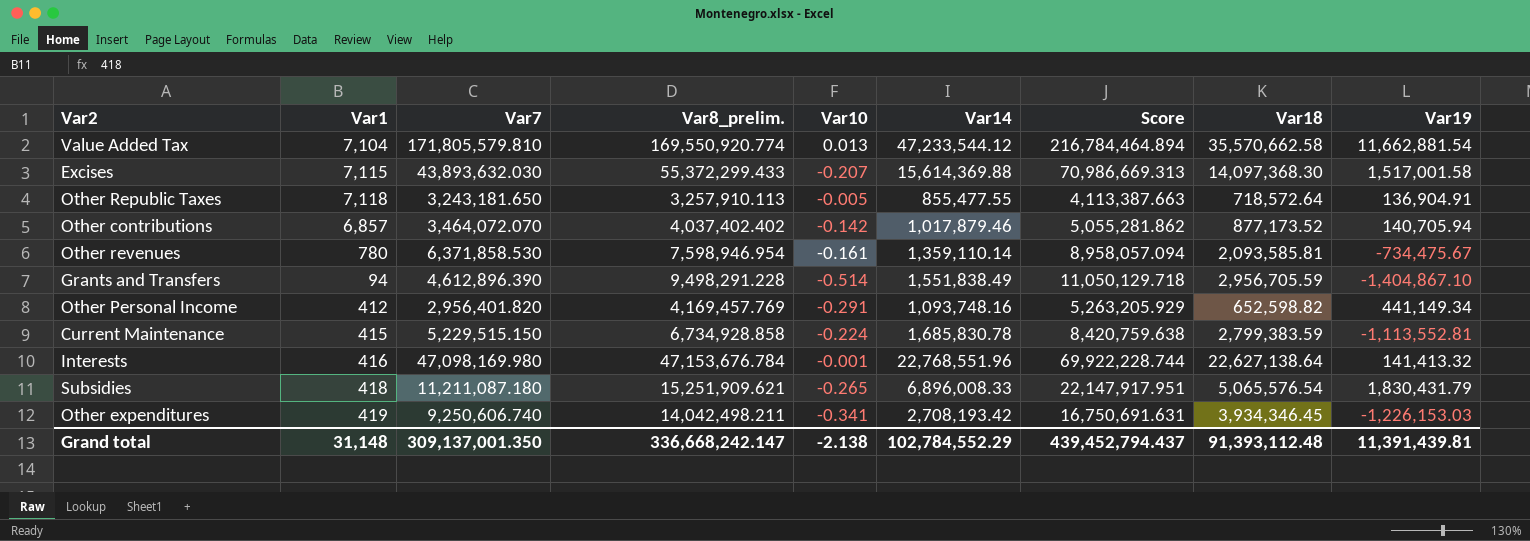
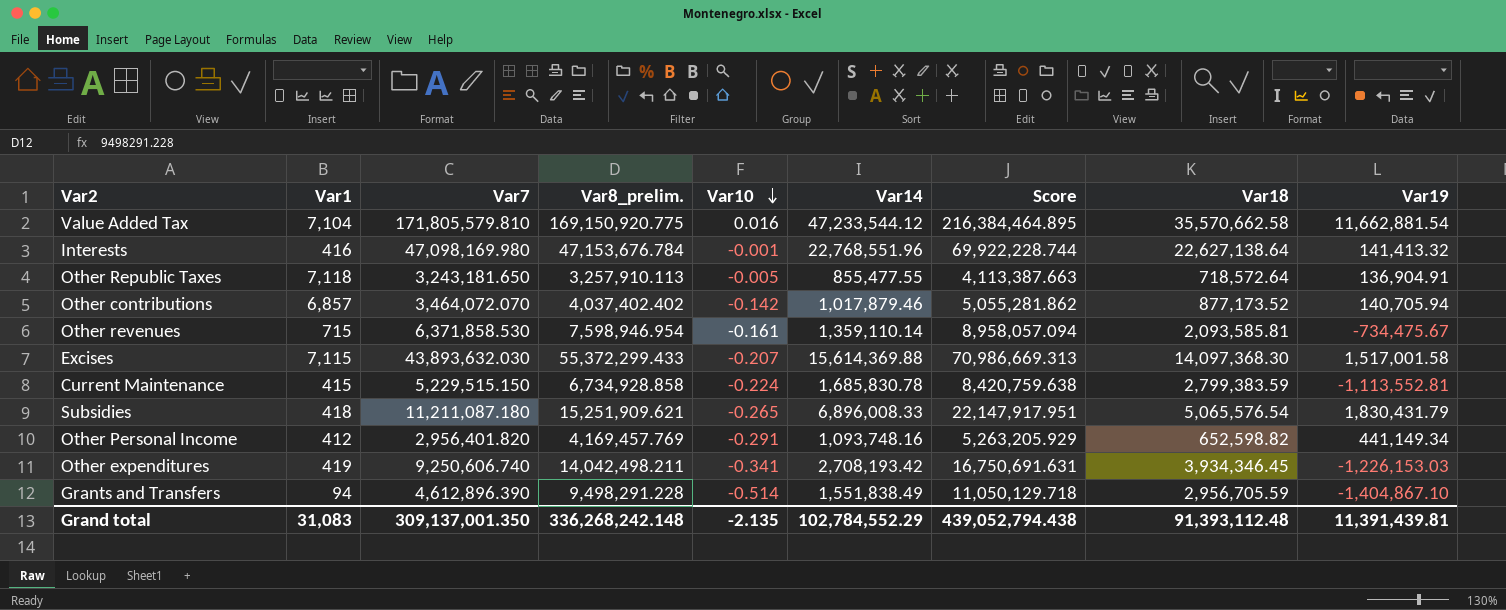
row order: none -> Var10 descending
Value Added Tax | Var8_prelim.: 169,550,920.774 -> 169,150,920.775
Value Added Tax | Var10: 0.013 -> 0.016
Value Added Tax | Score: 216,784,464.894 -> 216,384,464.895
Other revenues | Var1: 780 -> 715
Grand total | Var1: 31,148 -> 31,083
Grand total | Var8_prelim.: 336,668,242.147 -> 336,268,242.148
Grand total | Var10: -2.138 -> -2.135
Grand total | Score: 439,452,794.437 -> 439,052,794.438

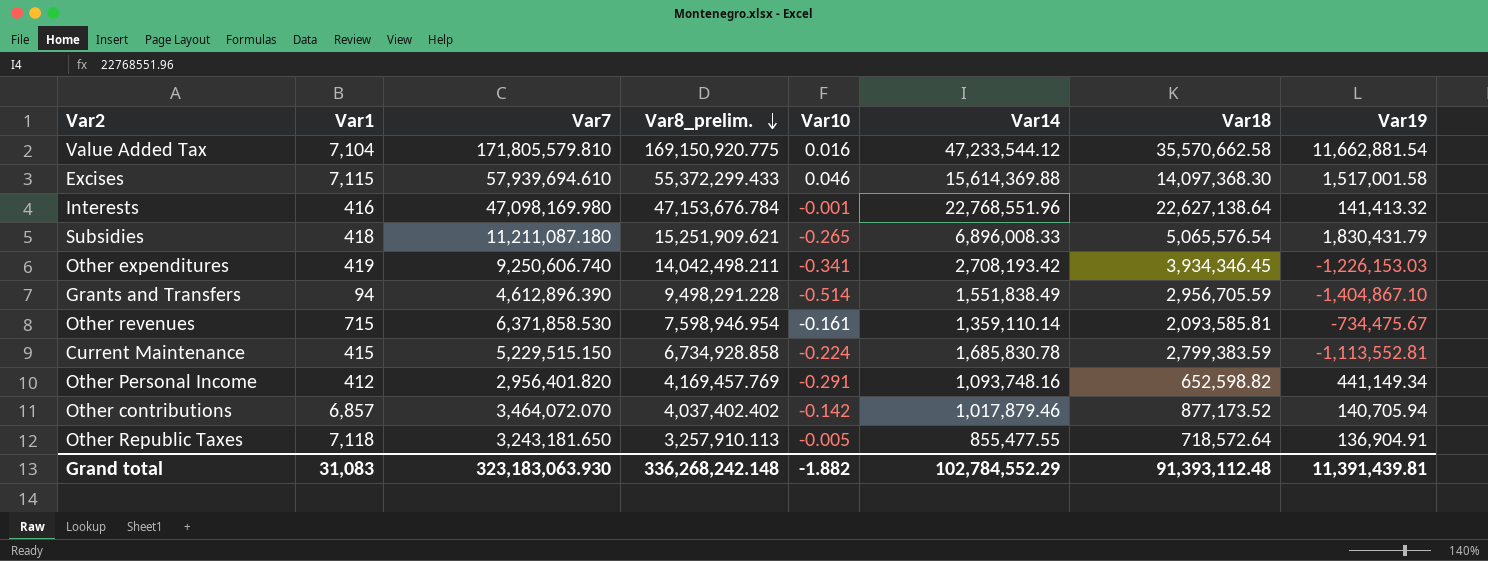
row order: Var10 descending -> Var8_prelim. descending
column Score | formula: [Var8_prelim.] + [Var14] -> none
Excises | Var7: 43,893,632.030 -> 57,939,694.610
Excises | Var10: -0.207 -> 0.046
Grand total | Var7: 309,137,001.350 -> 323,183,063.930
Grand total | Var10: -2.135 -> -1.882

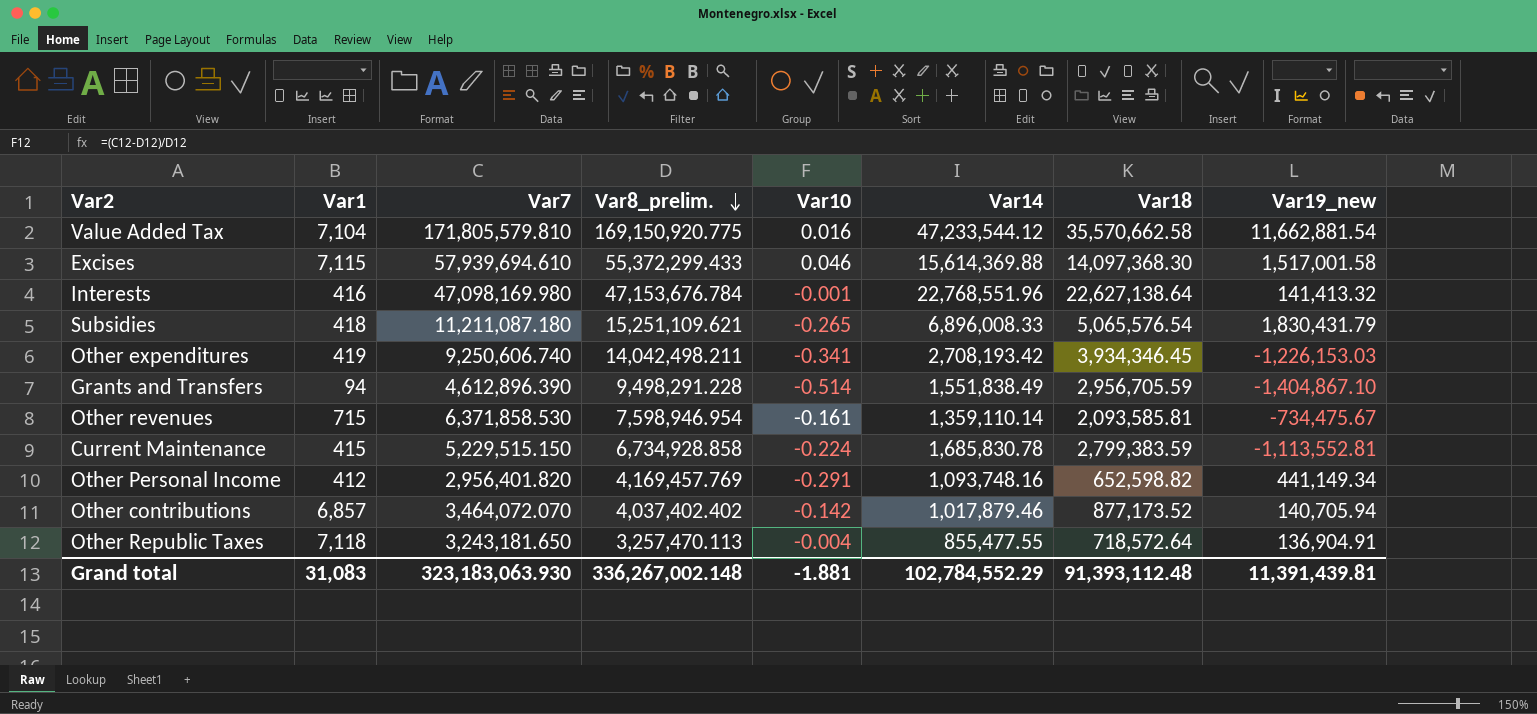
column name: Var19 -> Var19_new
Subsidies | Var8_prelim.: 15,251,909.621 -> 15,251,109.621
Other Republic Taxes | Var8_prelim.: 3,257,910.113 -> 3,257,470.113
Other Republic Taxes | Var10: -0.005 -> -0.004
Grand total | Var8_prelim.: 336,268,242.148 -> 336,267,002.148
Grand total | Var10: -1.882 -> -1.881

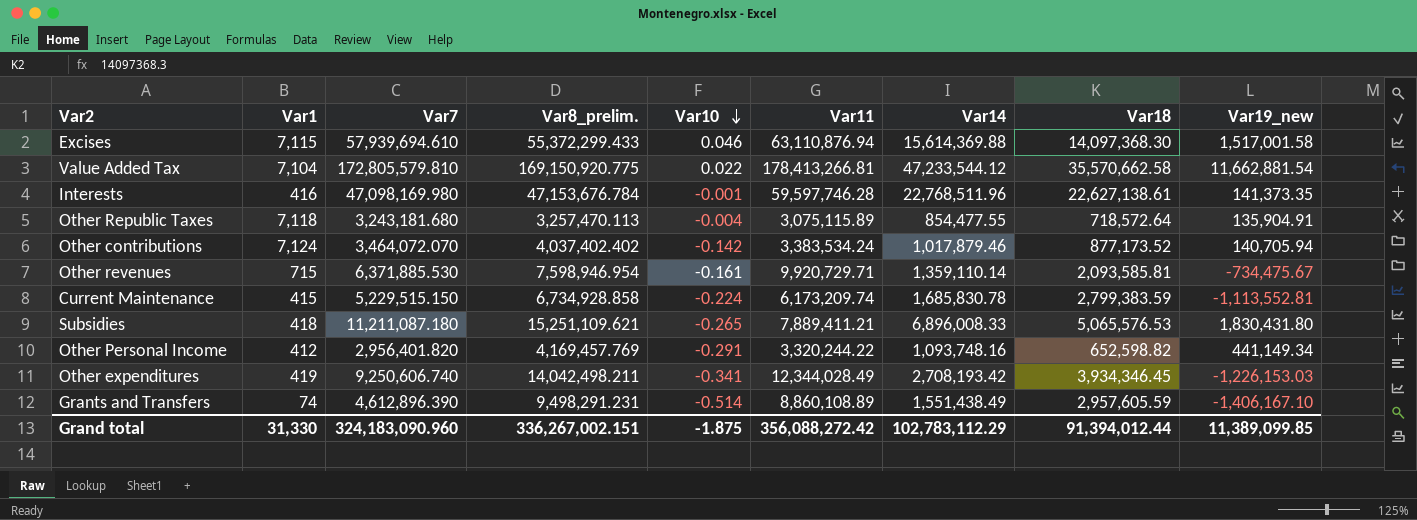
row order: Var8_prelim. descending -> Var10 descending
column Var11 | position: none -> 6
Value Added Tax | Var7: 171,805,579.810 -> 172,805,579.810
Value Added Tax | Var10: 0.016 -> 0.022
Interests | Var14: 22,768,551.96 -> 22,768,511.96
Interests | Var18: 22,627,138.64 -> 22,627,138.61
Interests | Var19_new: 141,413.32 -> 141,373.35
Other Republic Taxes | Var7: 3,243,181.650 -> 3,243,181.680
Other Republic Taxes | Var14: 855,477.55 -> 854,477.55
Other Republic Taxes | Var19_new: 136,904.91 -> 135,904.91
Other contributions | Var1: 6,857 -> 7,124
Other revenues | Var7: 6,371,858.530 -> 6,371,885.530
Subsidies | Var18: 5,065,576.54 -> 5,065,576.53
Subsidies | Var19_new: 1,830,431.79 -> 1,830,431.80
Grants and Transfers | Var1: 94 -> 74
Grants and Transfers | Var8_prelim.: 9,498,291.228 -> 9,498,291.231
Grants and Transfers | Var14: 1,551,838.49 -> 1,551,438.49
Grants and Transfers | Var18: 2,956,705.59 -> 2,957,605.59
Grants and Transfers | Var19_new: -1,404,867.10 -> -1,406,167.10
Grand total | Var1: 31,083 -> 31,330
Grand total | Var7: 323,183,063.930 -> 324,183,090.960
Grand total | Var8_prelim.: 336,267,002.148 -> 336,267,002.151
Grand total | Var10: -1.881 -> -1.875
Grand total | Var14: 102,784,552.29 -> 102,783,112.29
Grand total | Var18: 91,393,112.48 -> 91,394,012.44
Grand total | Var19_new: 11,391,439.81 -> 11,389,099.85

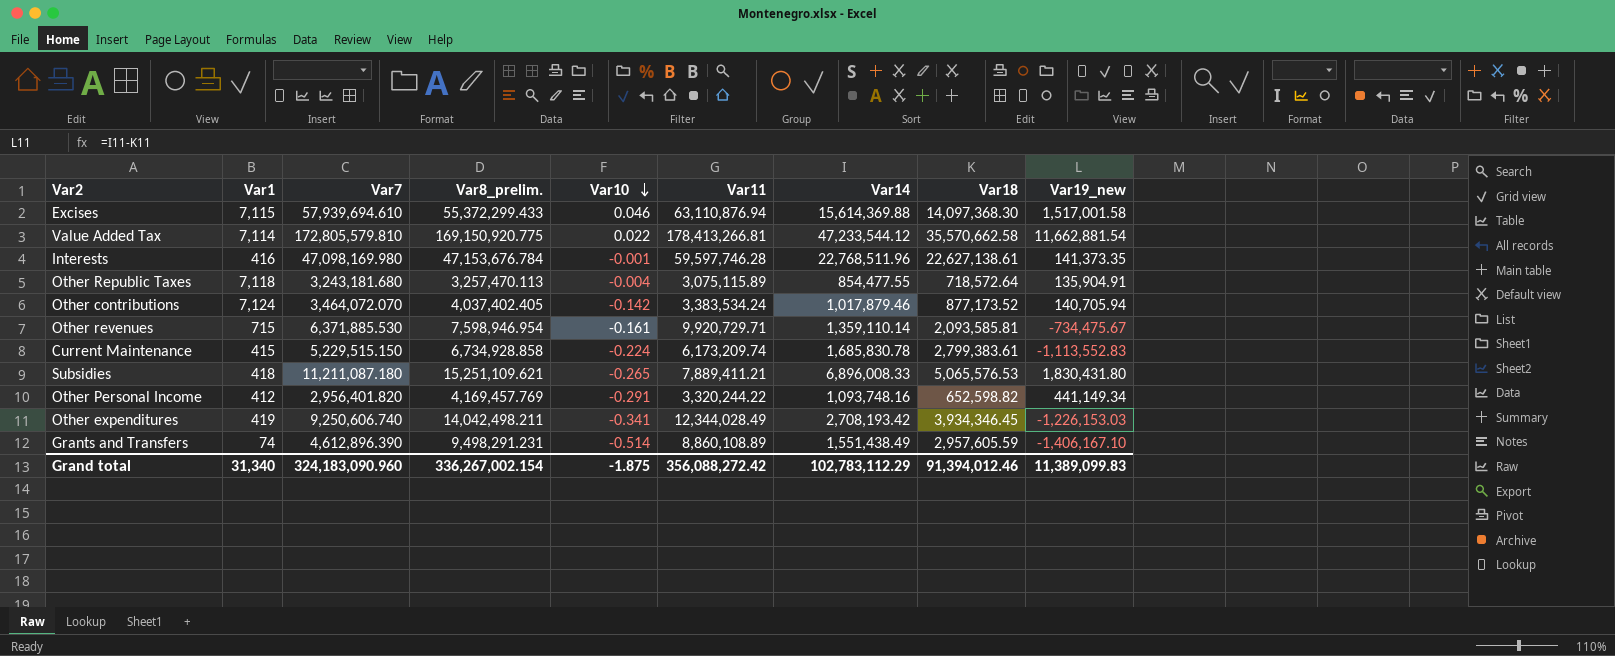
Value Added Tax | Var1: 7,104 -> 7,114
Other contributions | Var8_prelim.: 4,037,402.402 -> 4,037,402.405
Current Maintenance | Var18: 2,799,383.59 -> 2,799,383.61
Current Maintenance | Var19_new: -1,113,552.81 -> -1,113,552.83
Grand total | Var1: 31,330 -> 31,340
Grand total | Var8_prelim.: 336,267,002.151 -> 336,267,002.154
Grand total | Var18: 91,394,012.44 -> 91,394,012.46
Grand total | Var19_new: 11,389,099.85 -> 11,389,099.83

